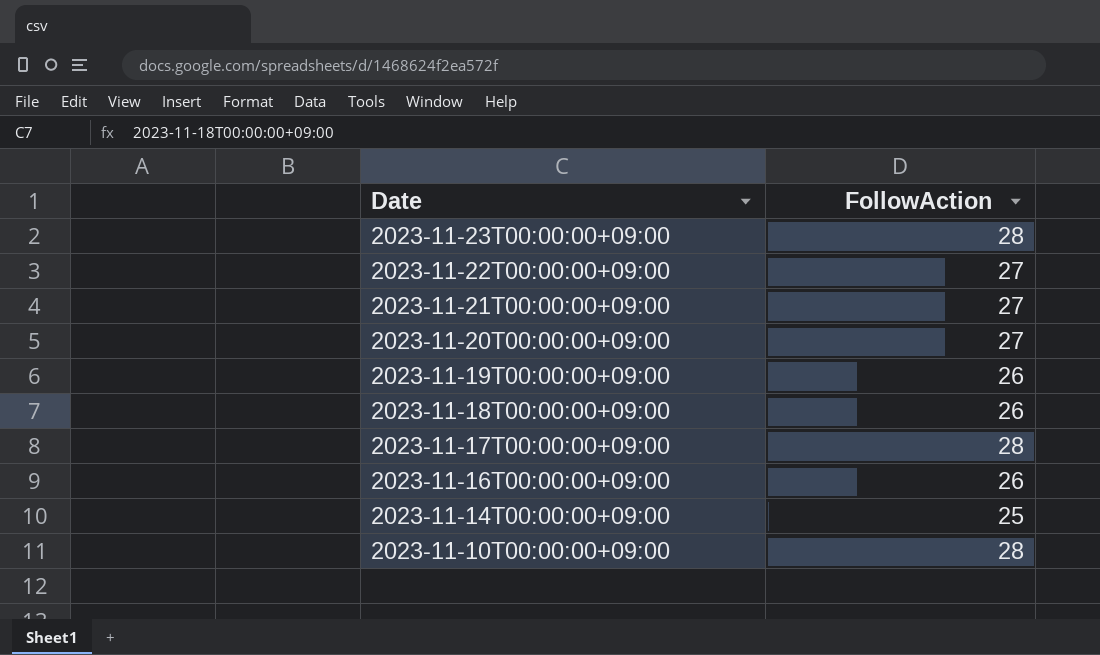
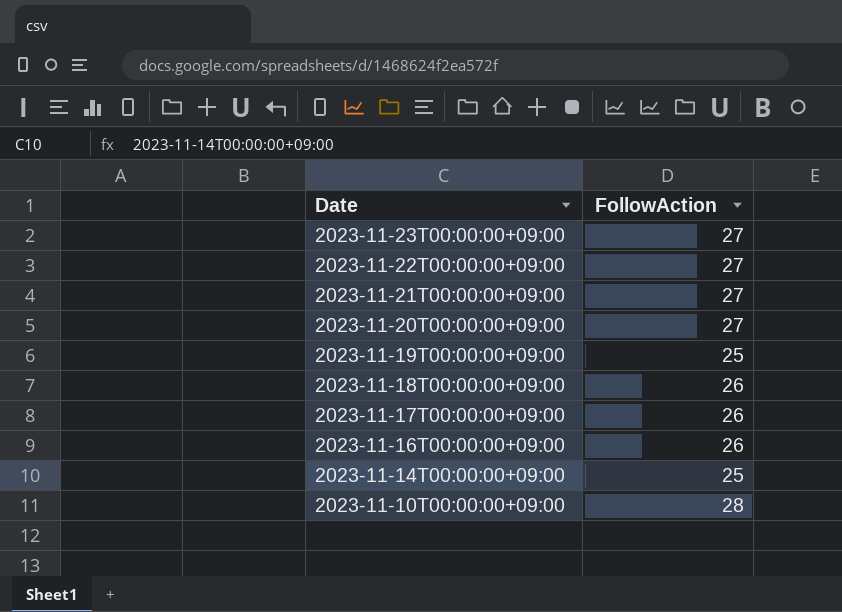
2023-11-23T00:00:00+09:00 | FollowAction: 28 -> 27
2023-11-19T00:00:00+09:00 | FollowAction: 26 -> 25
2023-11-17T00:00:00+09:00 | FollowAction: 28 -> 26

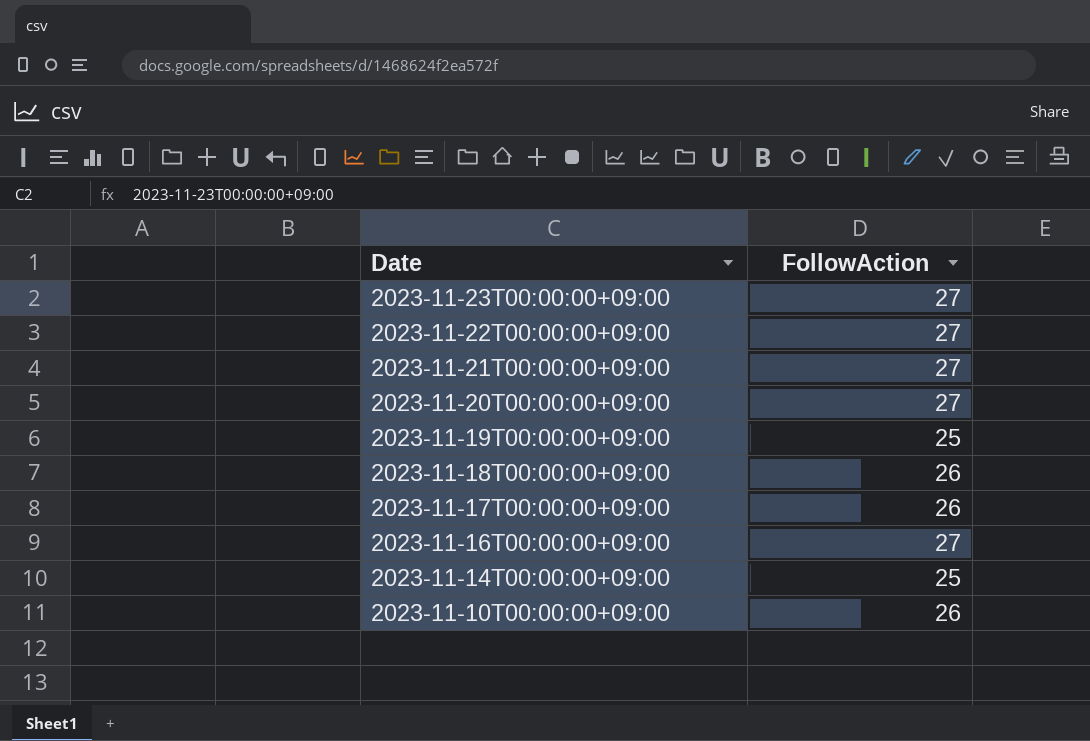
2023-11-16T00:00:00+09:00 | FollowAction: 26 -> 27
2023-11-10T00:00:00+09:00 | FollowAction: 28 -> 26

